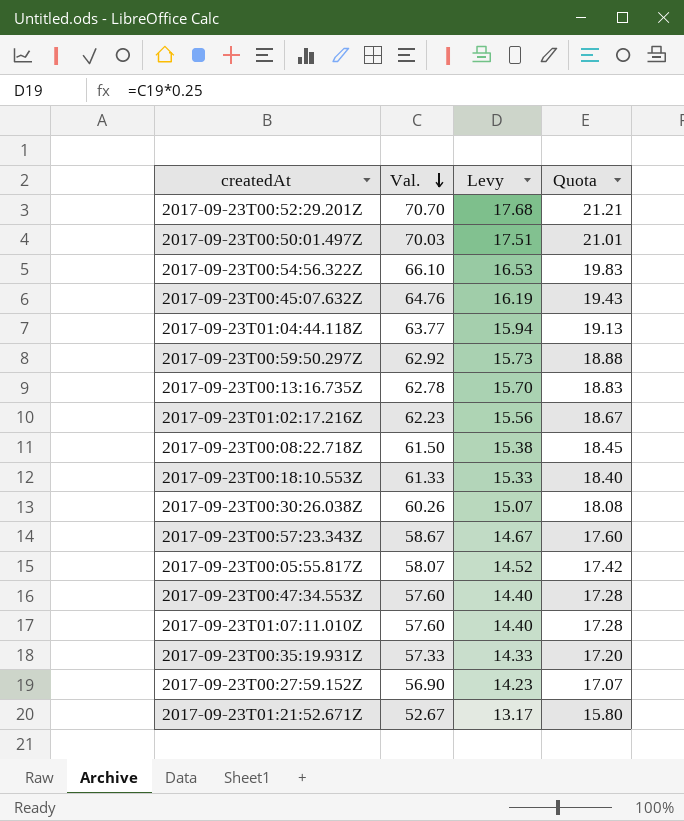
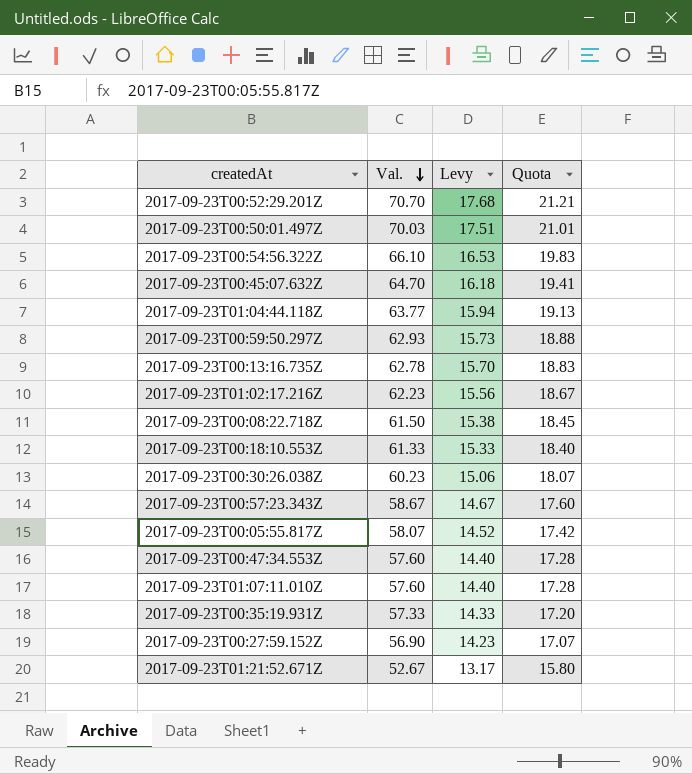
2017-09-23T00:45:07.632Z | Val.: 64.76 -> 64.70
2017-09-23T00:45:07.632Z | Levy: 16.19 -> 16.18
2017-09-23T00:45:07.632Z | Quota: 19.43 -> 19.41
2017-09-23T00:59:50.297Z | Val.: 62.92 -> 62.93
2017-09-23T00:30:26.038Z | Val.: 60.26 -> 60.23
2017-09-23T00:30:26.038Z | Levy: 15.07 -> 15.06
2017-09-23T00:30:26.038Z | Quota: 18.08 -> 18.07

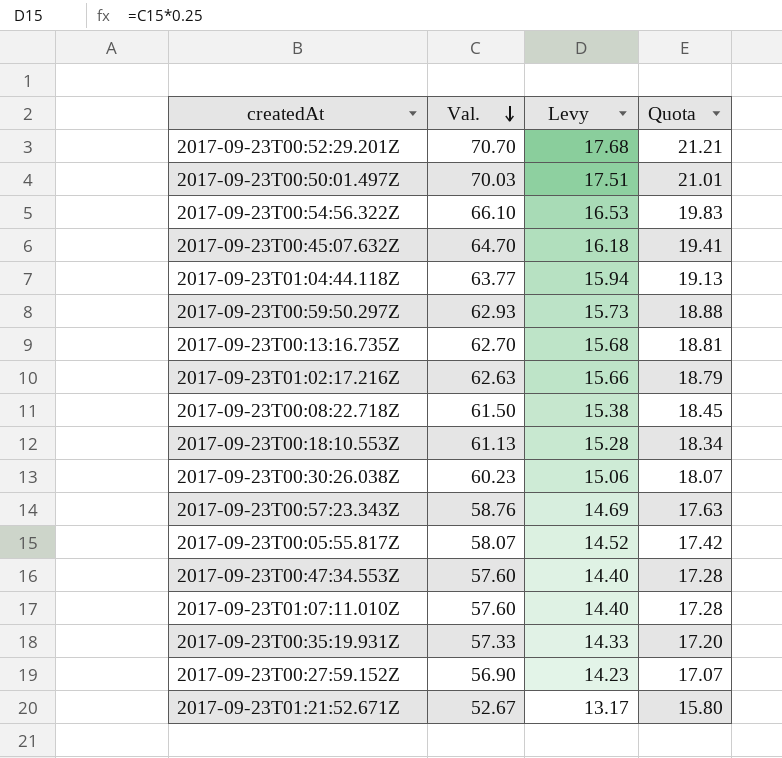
2017-09-23T00:13:16.735Z | Val.: 62.78 -> 62.70
2017-09-23T00:13:16.735Z | Levy: 15.70 -> 15.68
2017-09-23T00:13:16.735Z | Quota: 18.83 -> 18.81
2017-09-23T01:02:17.216Z | Val.: 62.23 -> 62.63
2017-09-23T01:02:17.216Z | Levy: 15.56 -> 15.66
2017-09-23T01:02:17.216Z | Quota: 18.67 -> 18.79
2017-09-23T00:18:10.553Z | Val.: 61.33 -> 61.13
2017-09-23T00:18:10.553Z | Levy: 15.33 -> 15.28
2017-09-23T00:18:10.553Z | Quota: 18.40 -> 18.34
2017-09-23T00:57:23.343Z | Val.: 58.67 -> 58.76
2017-09-23T00:57:23.343Z | Levy: 14.67 -> 14.69
2017-09-23T00:57:23.343Z | Quota: 17.60 -> 17.63

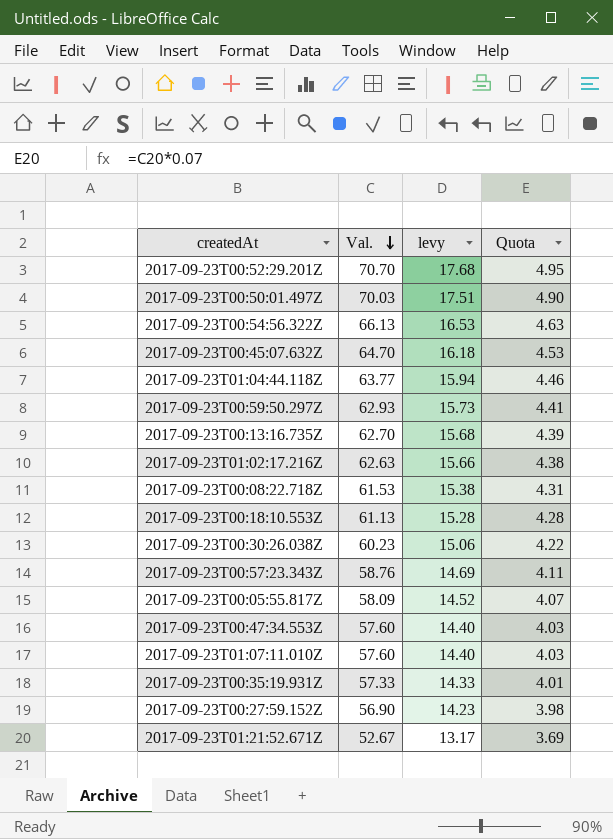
column name: Levy -> levy
column Quota | formula: [Val.] * 0.3 -> [Val.] * 0.07
2017-09-23T00:54:56.322Z | Val.: 66.10 -> 66.13
2017-09-23T00:08:22.718Z | Val.: 61.50 -> 61.53
2017-09-23T00:05:55.817Z | Val.: 58.07 -> 58.09

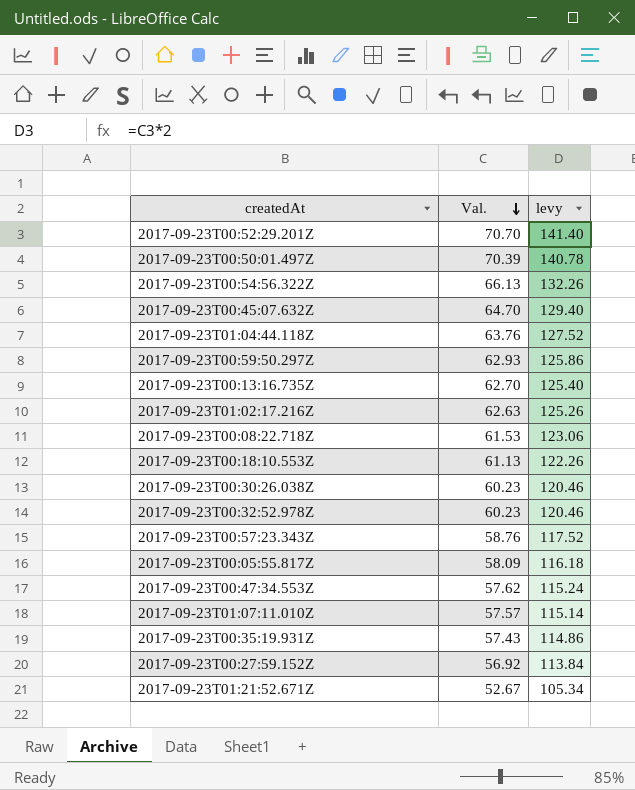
column Quota | formula: [Val.] * 0.07 -> none
column levy | formula: [Val.] * 0.25 -> [Val.] * 2
2017-09-23T00:50:01.497Z | Val.: 70.03 -> 70.39
2017-09-23T01:04:44.118Z | Val.: 63.77 -> 63.76
row 2017-09-23T00:32:52.978Z: none -> 60.23 | 120.46
2017-09-23T00:47:34.553Z | Val.: 57.60 -> 57.62
2017-09-23T01:07:11.010Z | Val.: 57.60 -> 57.57
2017-09-23T00:35:19.931Z | Val.: 57.33 -> 57.43
2017-09-23T00:27:59.152Z | Val.: 56.90 -> 56.92

